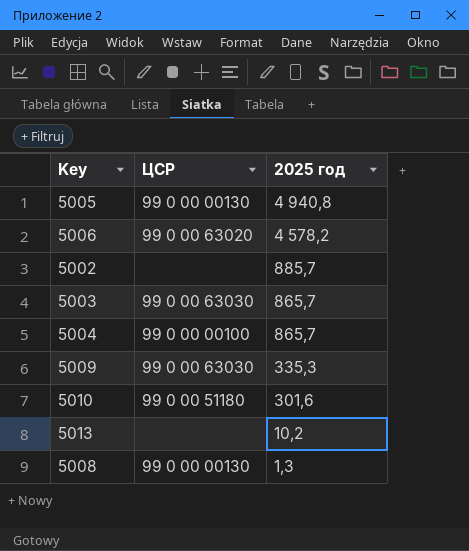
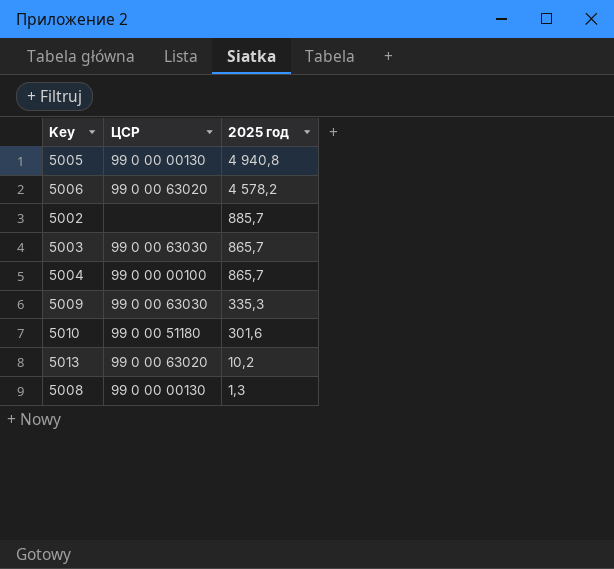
5013 | ЦСР: none -> 99 0 00 63020

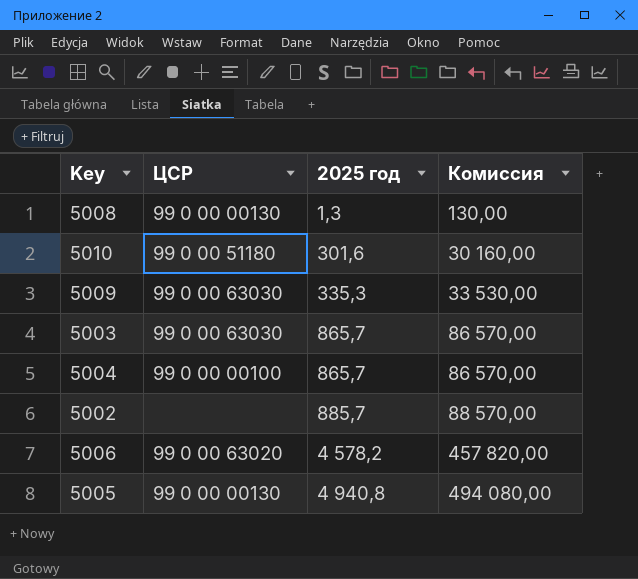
row order: 2025 год descending -> 2025 год ascending
column Комиссия | formula: none -> [2025 год] * 100
row 5013: 99 0 00 63020 | 10,2 -> none

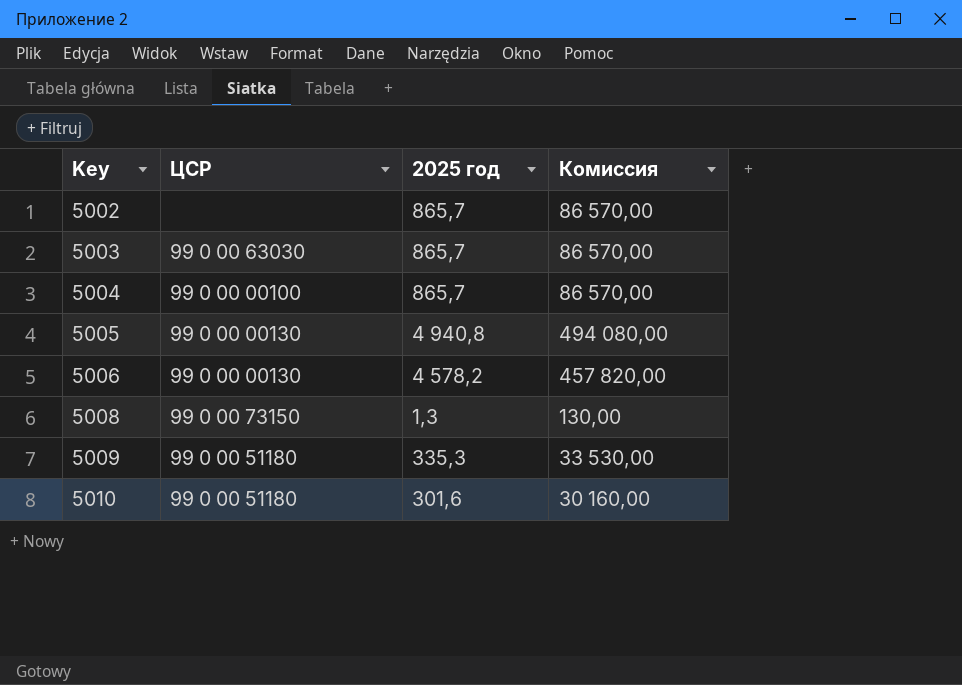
row order: 2025 год ascending -> Key ascending
5002 | 2025 год: 885,7 -> 865,7
5002 | Комиссия: 88 570,00 -> 86 570,00
5006 | ЦСР: 99 0 00 63020 -> 99 0 00 00130
5008 | ЦСР: 99 0 00 00130 -> 99 0 00 73150
5009 | ЦСР: 99 0 00 63030 -> 99 0 00 51180

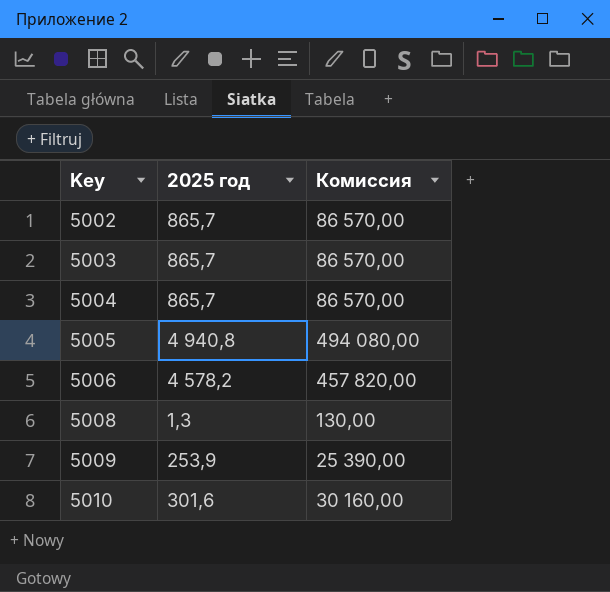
column ЦСР | position: 2 -> none
5009 | 2025 год: 335,3 -> 253,9
5009 | Комиссия: 33 530,00 -> 25 390,00

